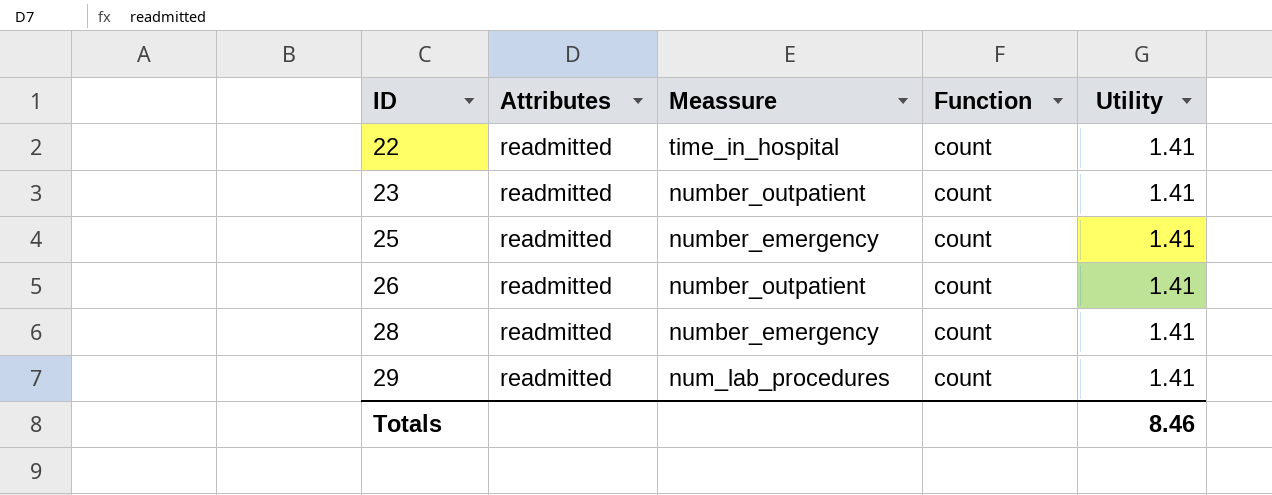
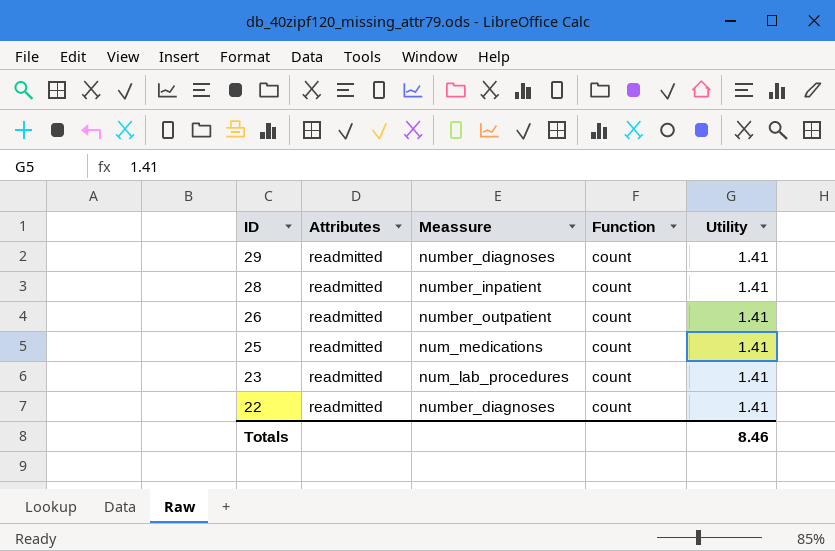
row order: ID ascending -> ID descending
29 | Meassure: num_lab_procedures -> number_diagnoses
28 | Meassure: number_emergency -> number_inpatient
25 | Meassure: number_emergency -> num_medications
23 | Meassure: number_outpatient -> num_lab_procedures
22 | Meassure: time_in_hospital -> number_diagnoses

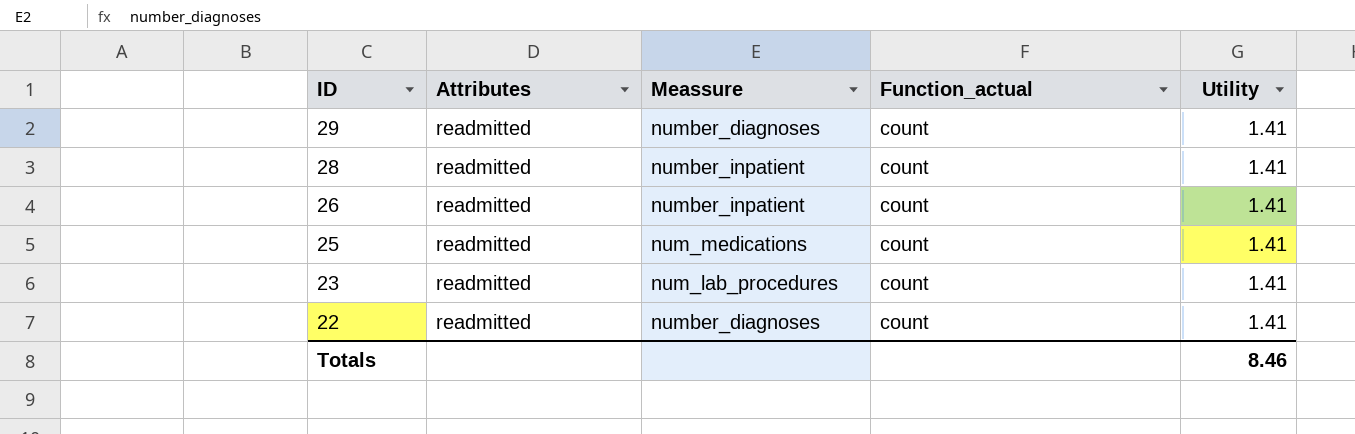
column name: Function -> Function_actual
26 | Meassure: number_outpatient -> number_inpatient

